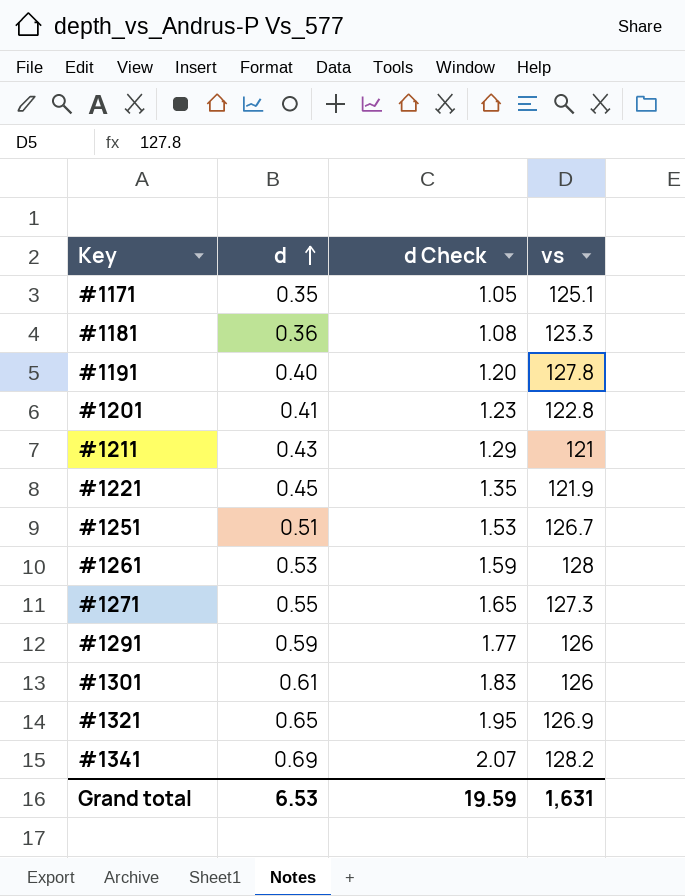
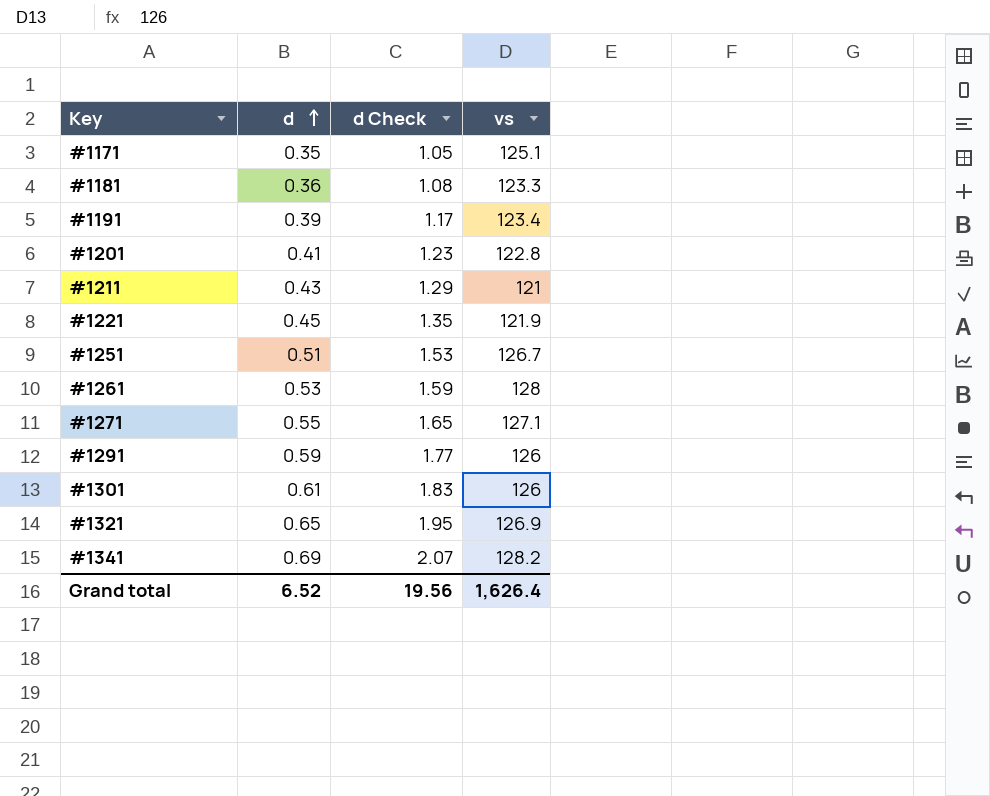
#1191 | d: 0.40 -> 0.39
#1191 | d Check: 1.20 -> 1.17
#1191 | vs: 127.8 -> 123.4
#1271 | vs: 127.3 -> 127.1
Grand total | d: 6.53 -> 6.52
Grand total | d Check: 19.59 -> 19.56
Grand total | vs: 1,631 -> 1,626.4

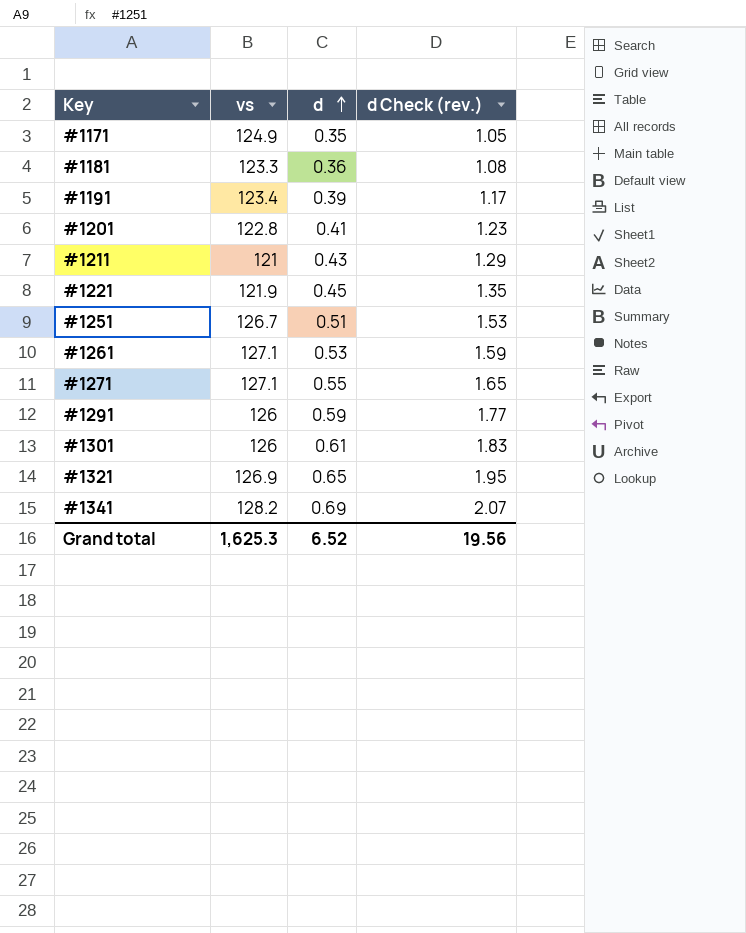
column vs | position: 4 -> 2
column name: d Check -> d Check (rev.)
#1171 | vs: 125.1 -> 124.9
#1261 | vs: 128 -> 127.1
Grand total | vs: 1,626.4 -> 1,625.3

